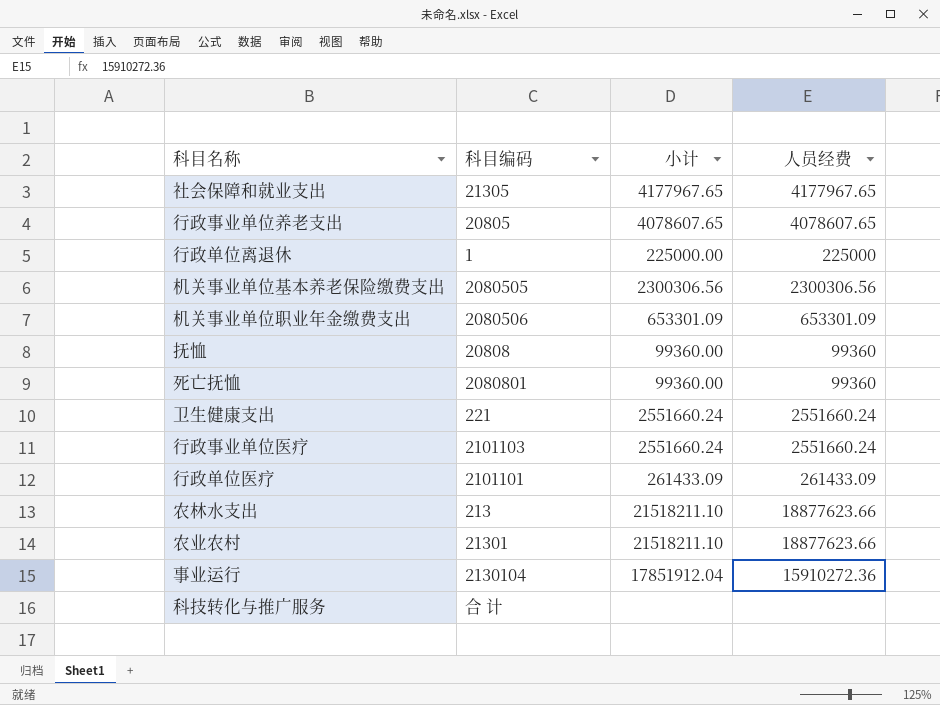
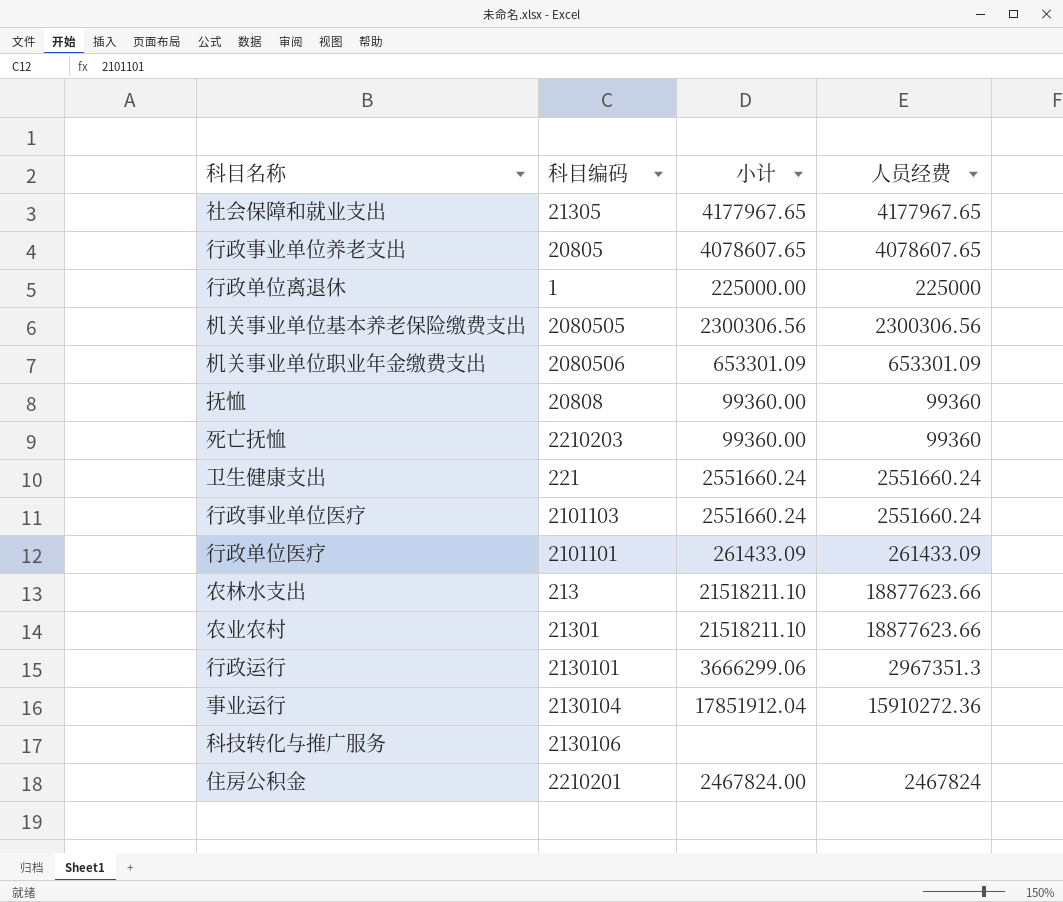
死亡抚恤 | 科目编码: 2080801 -> 2210203
row 行政运行: none -> 2130101 | 3666299.06 | 2967351.3
科技转化与推广服务 | 科目编码: 合 计 -> 2130106
row 住房公积金: none -> 2210201 | 2467824.00 | 2467824

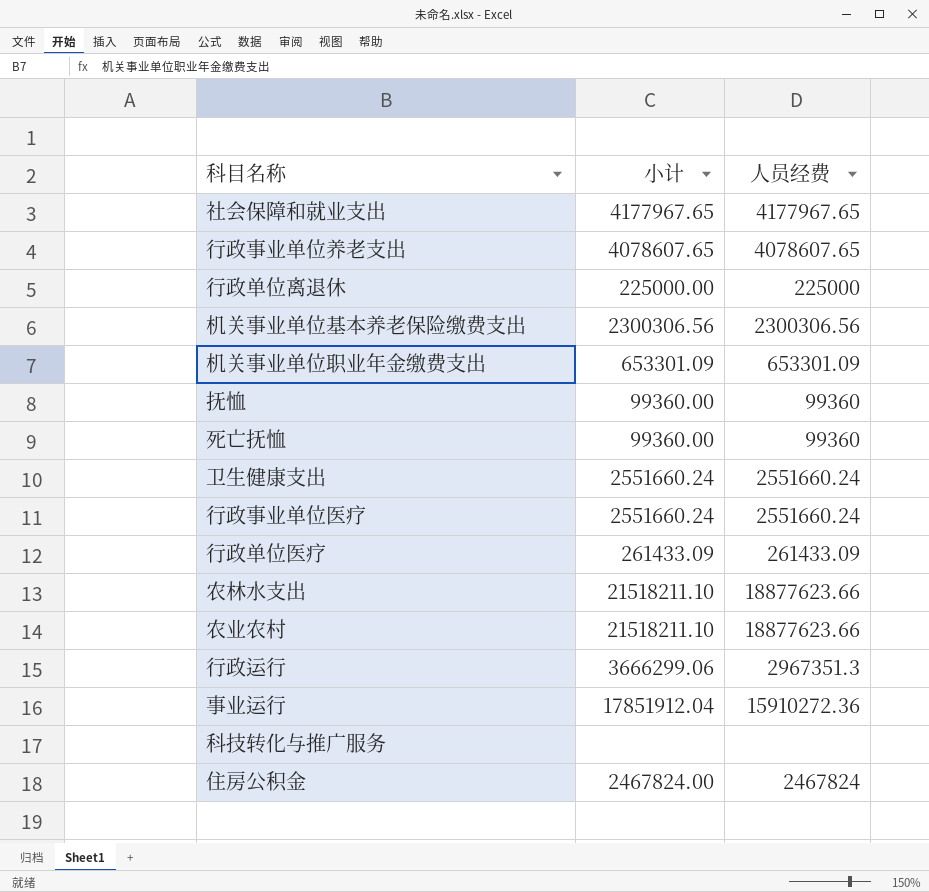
column 科目编码 | position: 2 -> none

